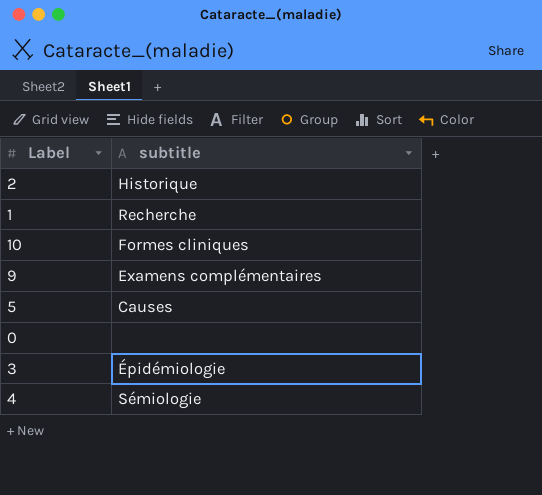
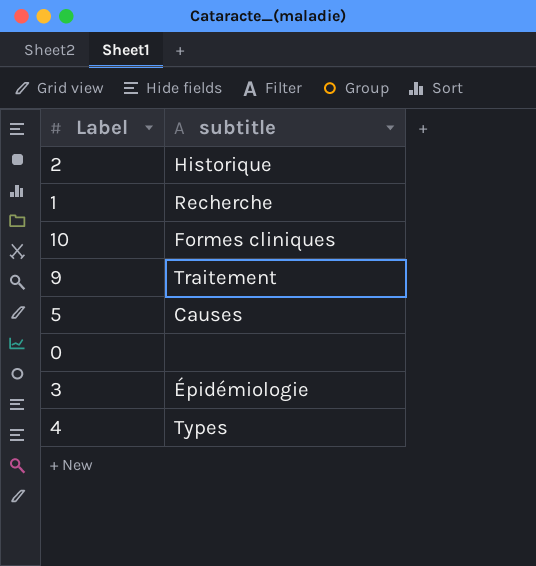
9 | subtitle: Examens complémentaires -> Traitement
4 | subtitle: Sémiologie -> Types

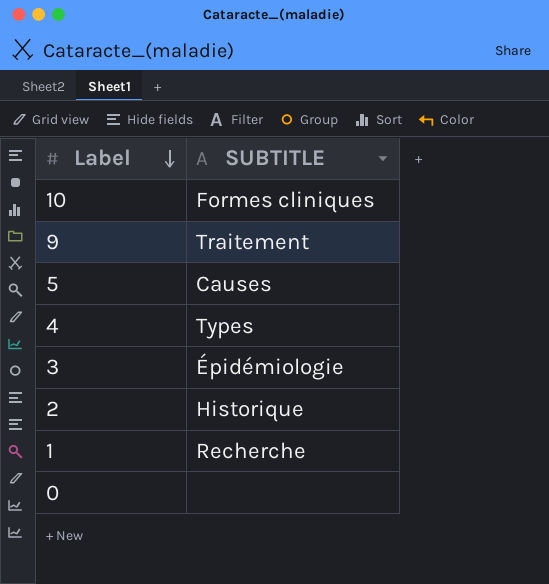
row order: none -> Label descending
column name: subtitle -> SUBTITLE

